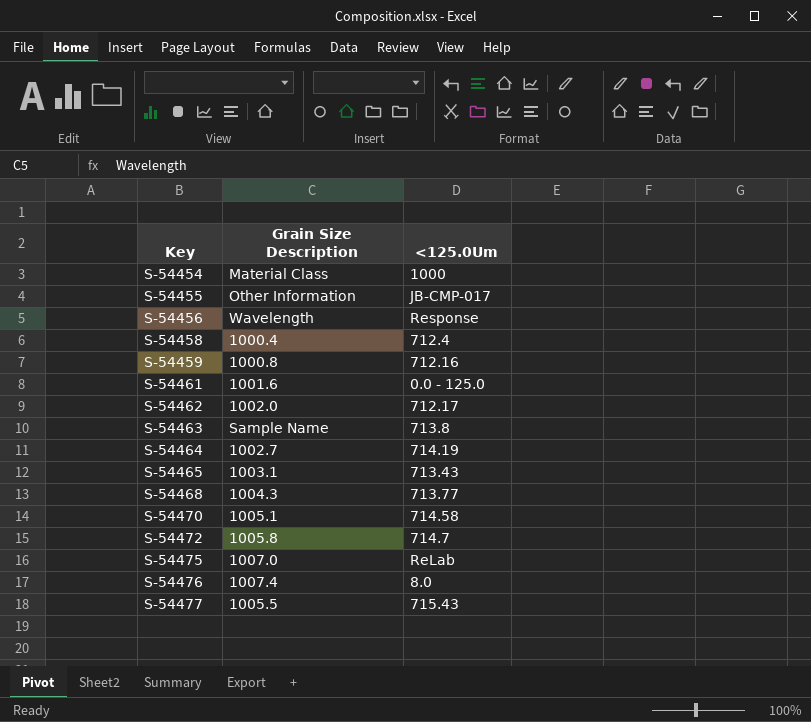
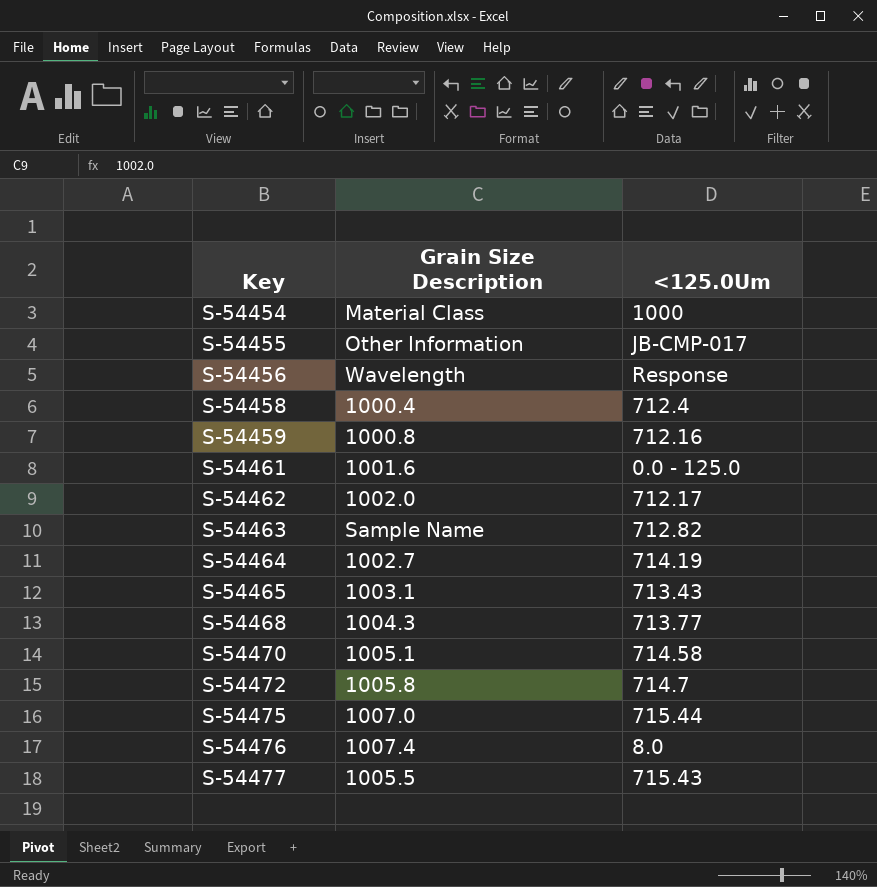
S-54463 | <125.0Um: 713.8 -> 712.82
S-54475 | <125.0Um: ReLab -> 715.44

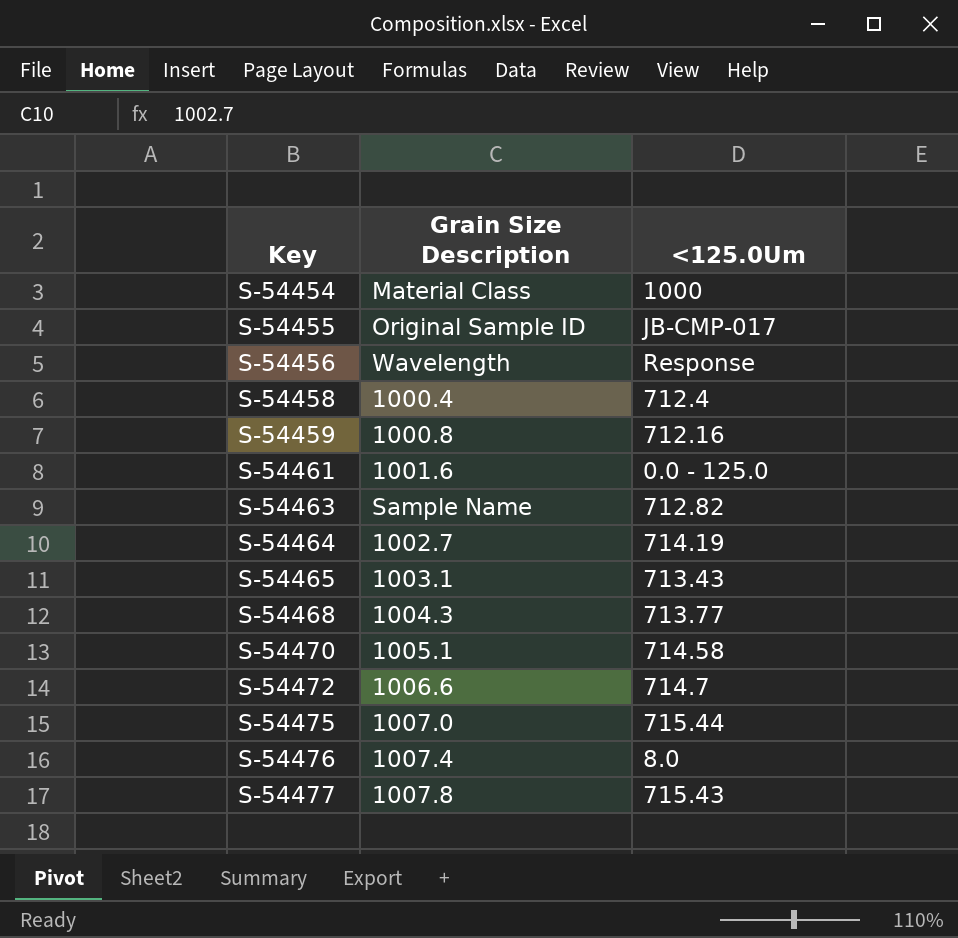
row S-54462: 1002.0 | 712.17 -> none
S-54455 | Grain Size Description: Other Information -> Original Sample ID
S-54472 | Grain Size Description: 1005.8 -> 1006.6
S-54477 | Grain Size Description: 1005.5 -> 1007.8

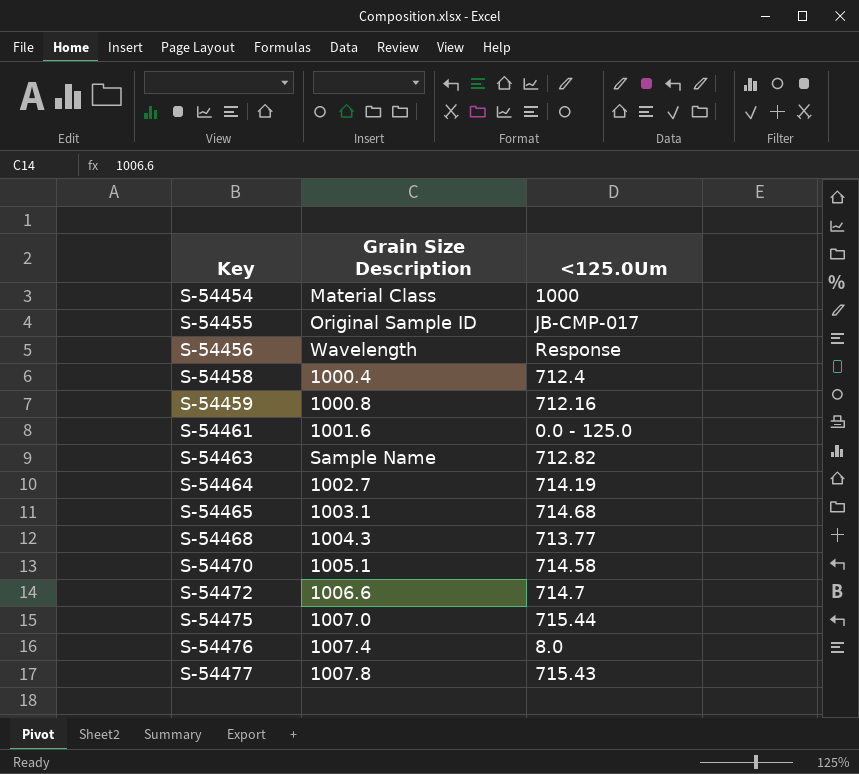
S-54465 | <125.0Um: 713.43 -> 714.68

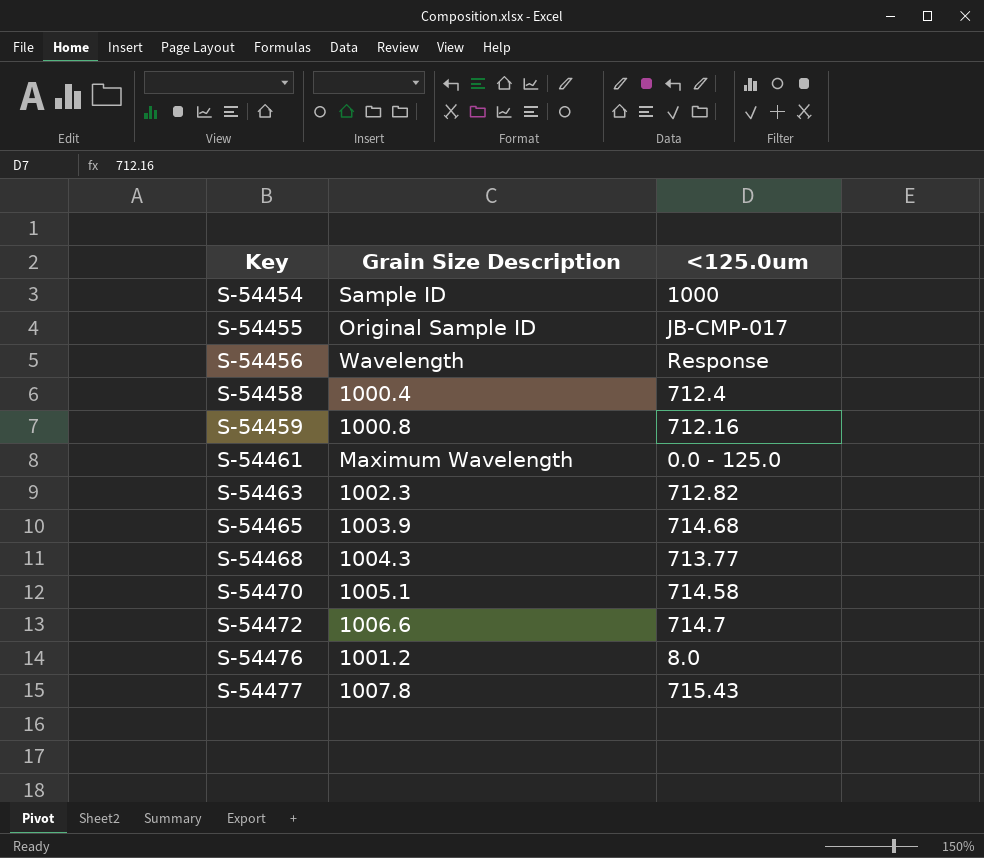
column name: <125.0Um -> <125.0um
row S-54464: 1002.7 | 714.19 -> none
row S-54475: 1007.0 | 715.44 -> none
S-54454 | Grain Size Description: Material Class -> Sample ID
S-54461 | Grain Size Description: 1001.6 -> Maximum Wavelength
S-54463 | Grain Size Description: Sample Name -> 1002.3
S-54465 | Grain Size Description: 1003.1 -> 1003.9
S-54476 | Grain Size Description: 1007.4 -> 1001.2

